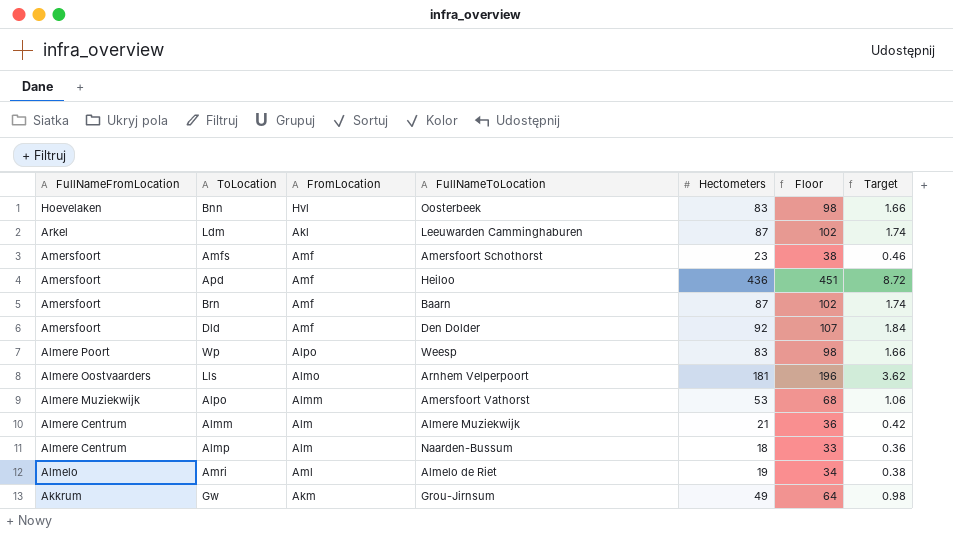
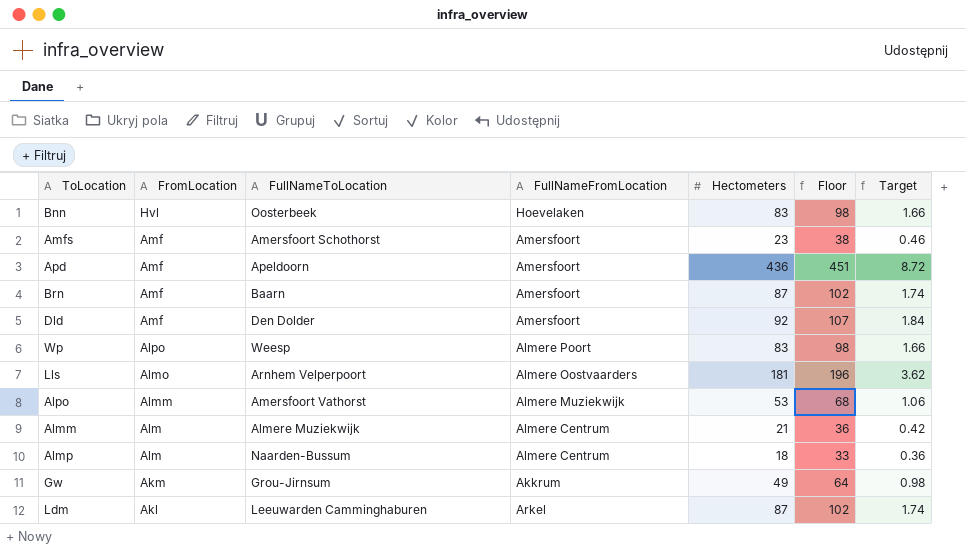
row order: FullNameFromLocation descending -> FromLocation descending
column FullNameFromLocation | position: 1 -> 4
row Amri: Almelo | Aml | Almelo de Riet | 19 | 34 | 0.38 -> none
Apd | FullNameToLocation: Heiloo -> Apeldoorn

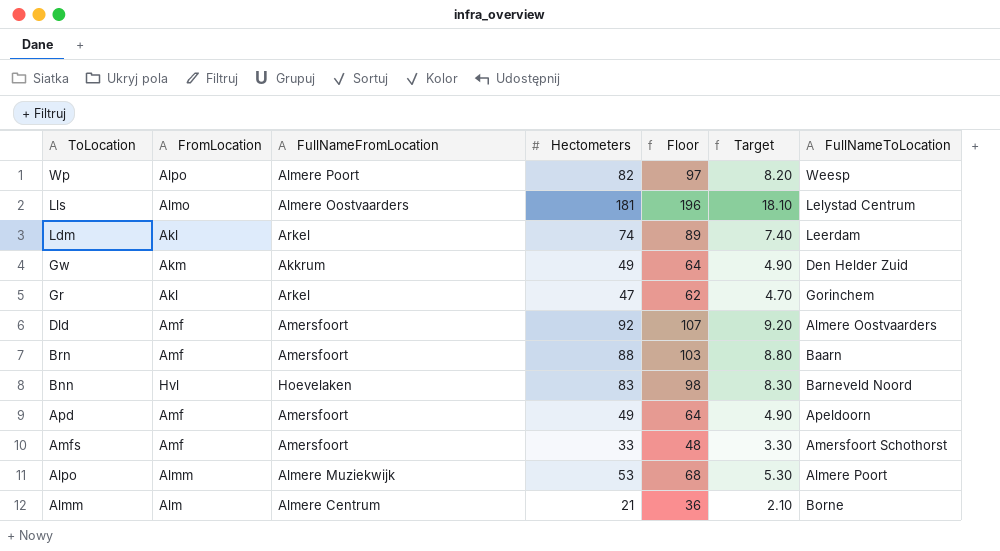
row order: FromLocation descending -> ToLocation descending
column Target | formula: [Hectometers] * 0.02 -> [Hectometers] * 0.1
column FullNameToLocation | position: 3 -> 7
row Almp: Alm | Naarden-Bussum | Almere Centrum | 18 | 33 | 0.36 -> none
Wp | Hectometers: 83 -> 82
Wp | Floor: 98 -> 97
Lls | FullNameToLocation: Arnhem Velperpoort -> Lelystad Centrum
Ldm | Hectometers: 87 -> 74
Ldm | Floor: 102 -> 89
Ldm | FullNameToLocation: Leeuwarden Camminghaburen -> Leerdam
Gw | FullNameToLocation: Grou-Jirnsum -> Den Helder Zuid
row Gr: none -> Akl | Arkel | 47 | 62 | 4.70 | Gorinchem
Dld | FullNameToLocation: Den Dolder -> Almere Oostvaarders
Brn | Hectometers: 87 -> 88
Brn | Floor: 102 -> 103
Bnn | FullNameToLocation: Oosterbeek -> Barneveld Noord
Apd | Hectometers: 436 -> 49
Apd | Floor: 451 -> 64
Amfs | Hectometers: 23 -> 33
Amfs | Floor: 38 -> 48
Alpo | FullNameToLocation: Amersfoort Vathorst -> Almere Poort
Almm | FullNameToLocation: Almere Muziekwijk -> Borne

